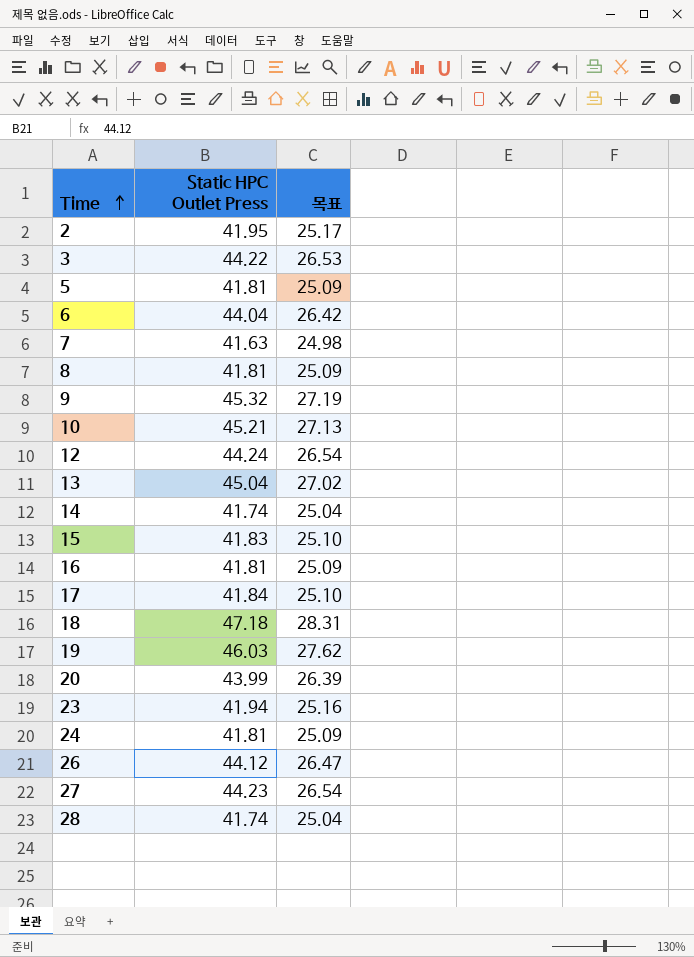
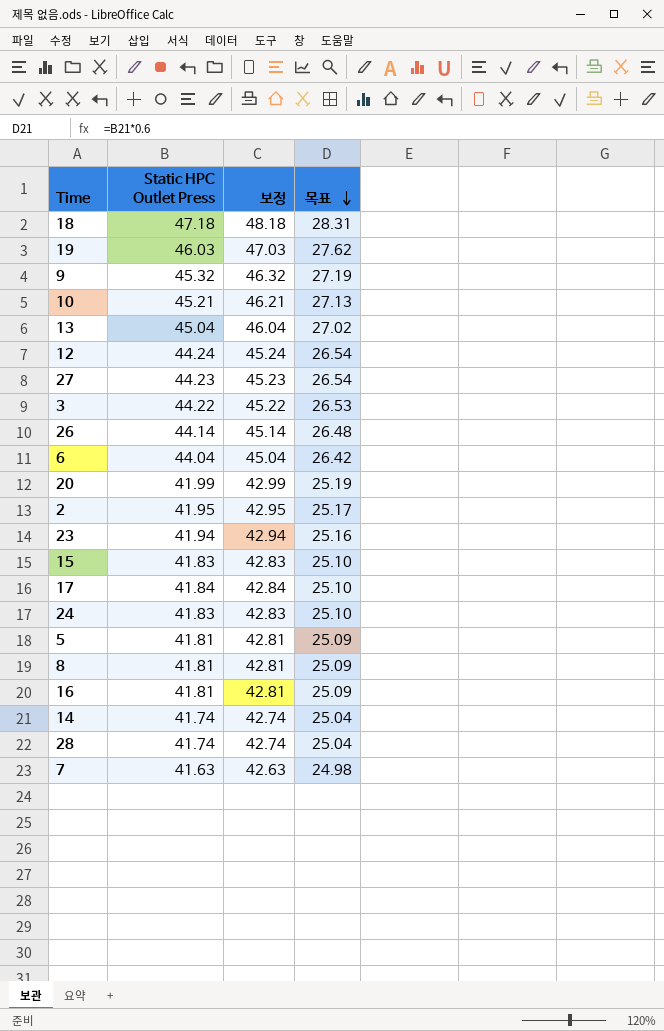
row order: Time ascending -> 목표 descending
column 보정 | formula: none -> [Static HPC Outlet Press] + 1
26 | Static HPC Outlet Press: 44.12 -> 44.14
26 | 목표: 26.47 -> 26.48
20 | Static HPC Outlet Press: 43.99 -> 41.99
20 | 목표: 26.39 -> 25.19
24 | Static HPC Outlet Press: 41.81 -> 41.83
24 | 목표: 25.09 -> 25.10

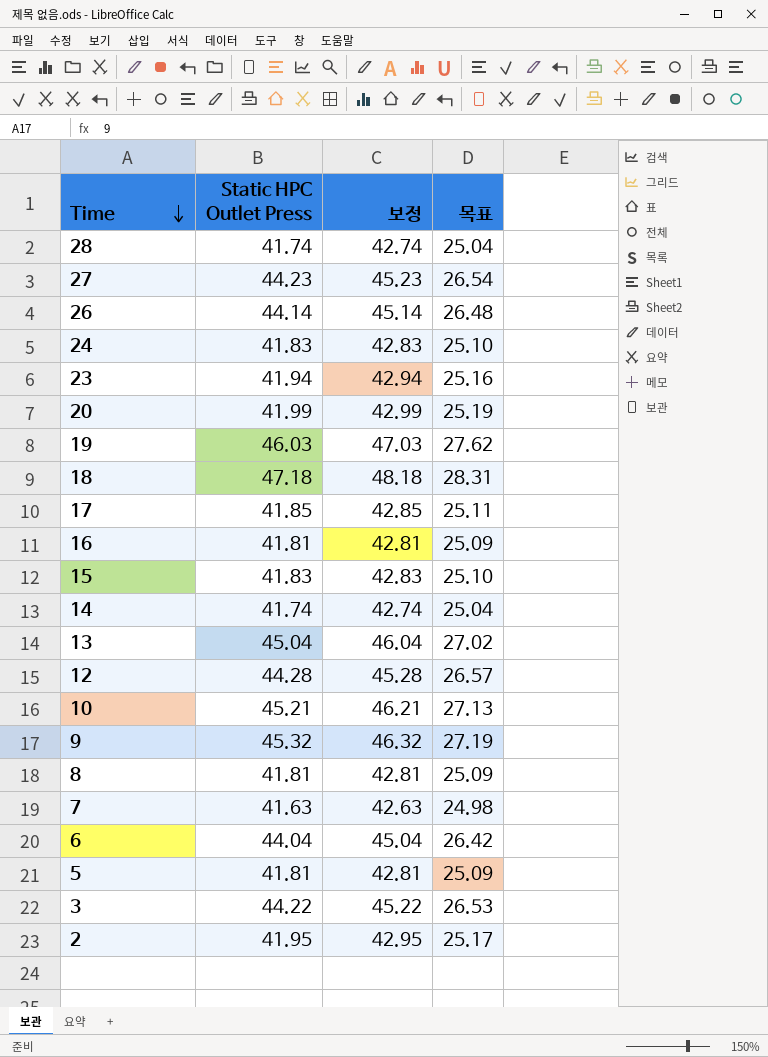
row order: 목표 descending -> Time descending
17 | Static HPC Outlet Press: 41.84 -> 41.85
17 | 보정: 42.84 -> 42.85
17 | 목표: 25.10 -> 25.11
12 | Static HPC Outlet Press: 44.24 -> 44.28
12 | 보정: 45.24 -> 45.28
12 | 목표: 26.54 -> 26.57

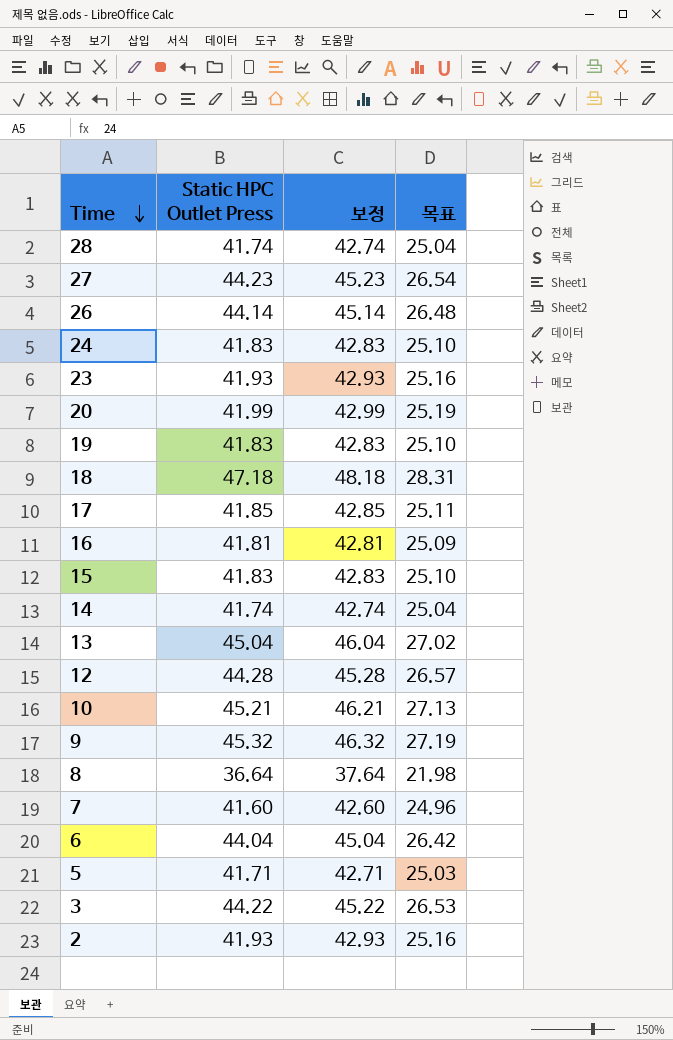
23 | Static HPC Outlet Press: 41.94 -> 41.93
23 | 보정: 42.94 -> 42.93
19 | Static HPC Outlet Press: 46.03 -> 41.83
19 | 보정: 47.03 -> 42.83
19 | 목표: 27.62 -> 25.10
8 | Static HPC Outlet Press: 41.81 -> 36.64
8 | 보정: 42.81 -> 37.64
8 | 목표: 25.09 -> 21.98
7 | Static HPC Outlet Press: 41.63 -> 41.60
7 | 보정: 42.63 -> 42.60
7 | 목표: 24.98 -> 24.96
5 | Static HPC Outlet Press: 41.81 -> 41.71
5 | 보정: 42.81 -> 42.71
5 | 목표: 25.09 -> 25.03
2 | Static HPC Outlet Press: 41.95 -> 41.93
2 | 보정: 42.95 -> 42.93
2 | 목표: 25.17 -> 25.16

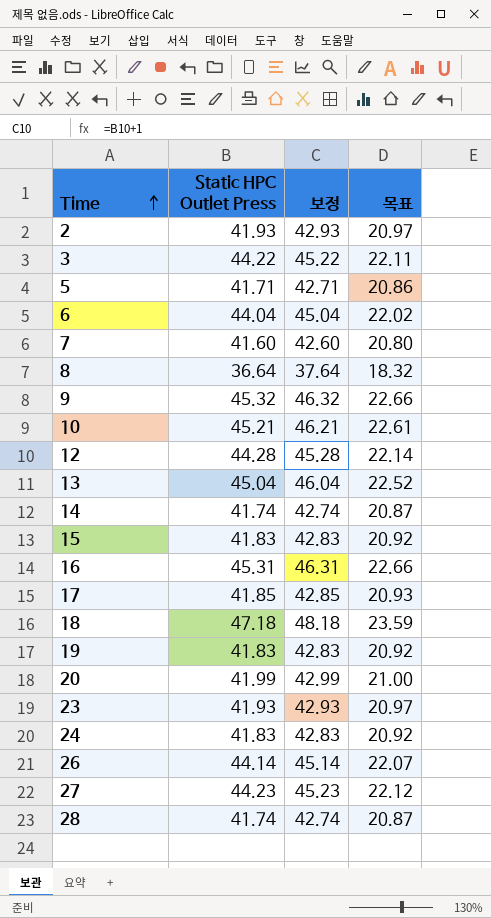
row order: Time descending -> Time ascending
column 목표 | formula: [Static HPC Outlet Press] * 0.6 -> [Static HPC Outlet Press] * 0.5
16 | Static HPC Outlet Press: 41.81 -> 45.31
16 | 보정: 42.81 -> 46.31

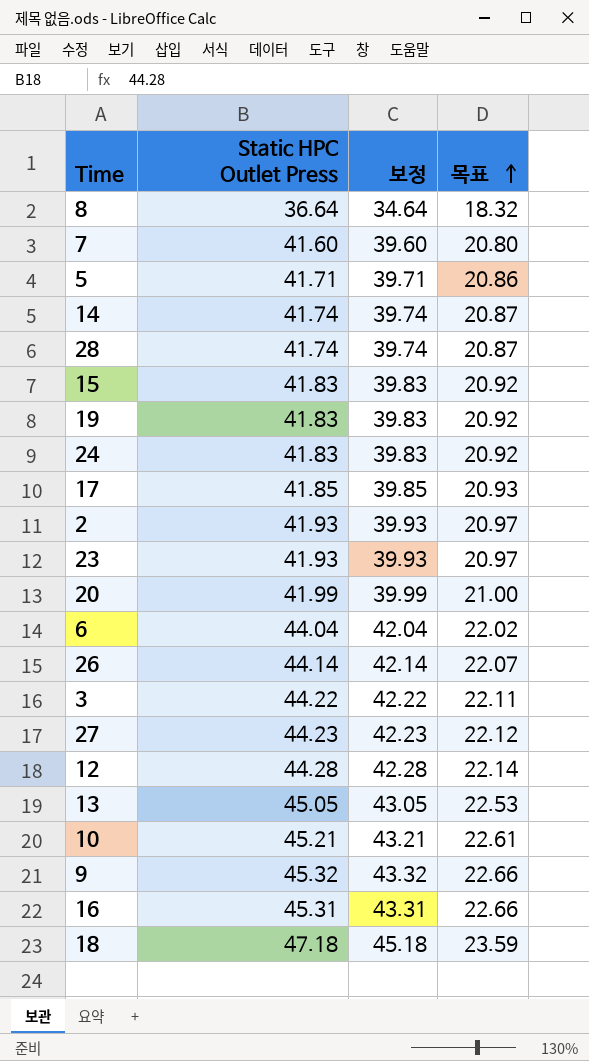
row order: Time ascending -> 목표 ascending
column 보정 | formula: [Static HPC Outlet Press] + 1 -> [Static HPC Outlet Press] - 2
13 | Static HPC Outlet Press: 45.04 -> 45.05
13 | 목표: 22.52 -> 22.53

